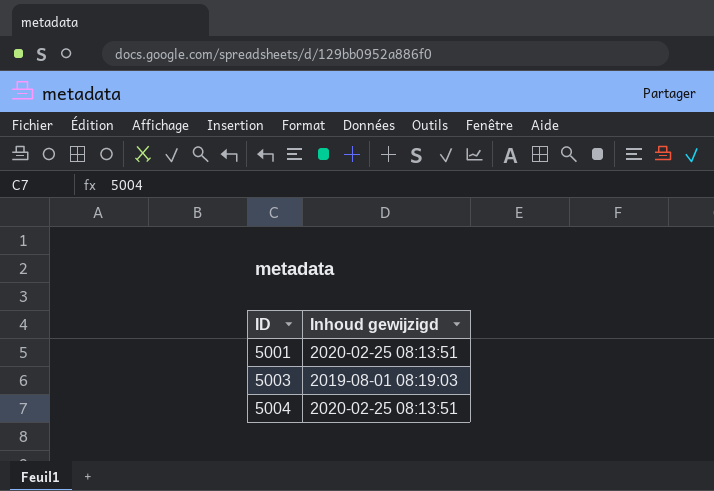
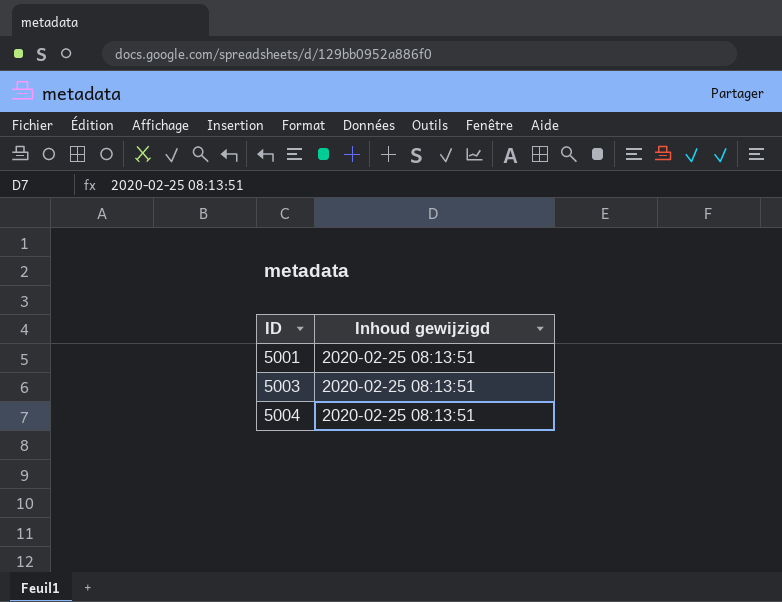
5003 | Inhoud gewijzigd: 2019-08-01 08:19:03 -> 2020-02-25 08:13:51

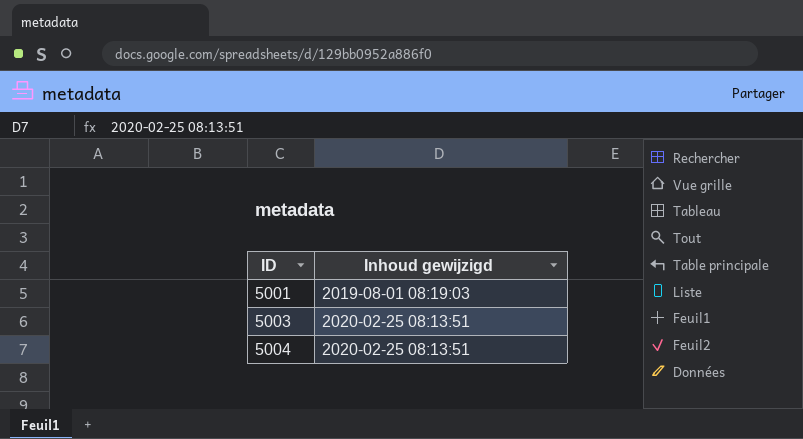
5001 | Inhoud gewijzigd: 2020-02-25 08:13:51 -> 2019-08-01 08:19:03

